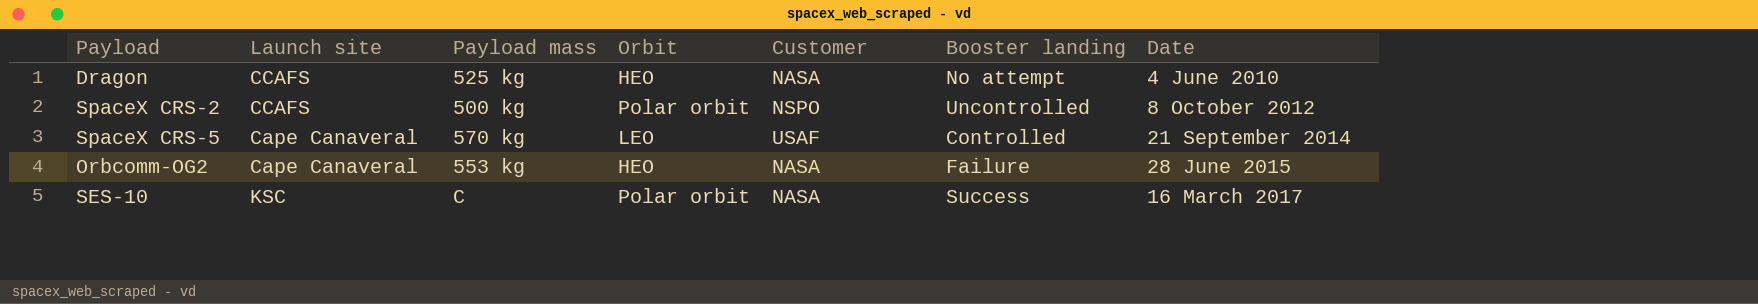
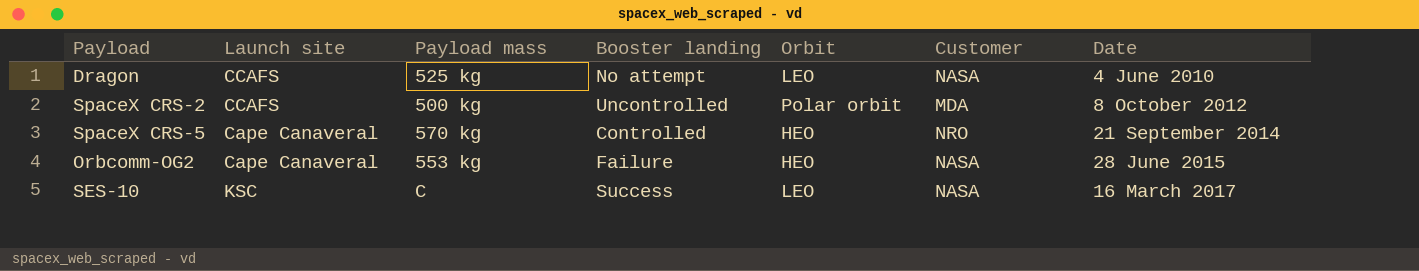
column Booster landing | position: 6 -> 4
Dragon | Orbit: HEO -> LEO
SpaceX CRS-2 | Customer: NSPO -> MDA
SpaceX CRS-5 | Orbit: LEO -> HEO
SpaceX CRS-5 | Customer: USAF -> NRO
SES-10 | Orbit: Polar orbit -> LEO

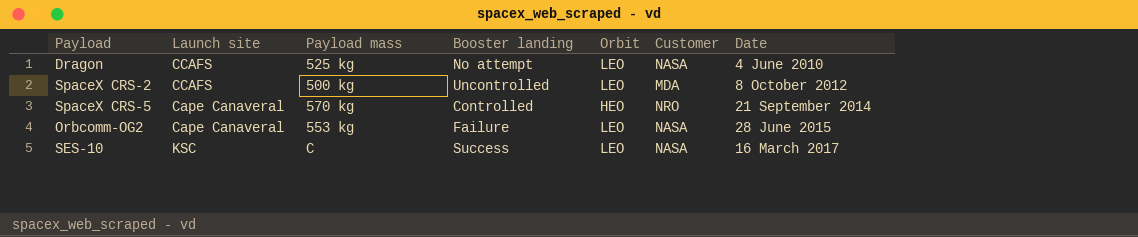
SpaceX CRS-2 | Orbit: Polar orbit -> LEO
Orbcomm-OG2 | Orbit: HEO -> LEO

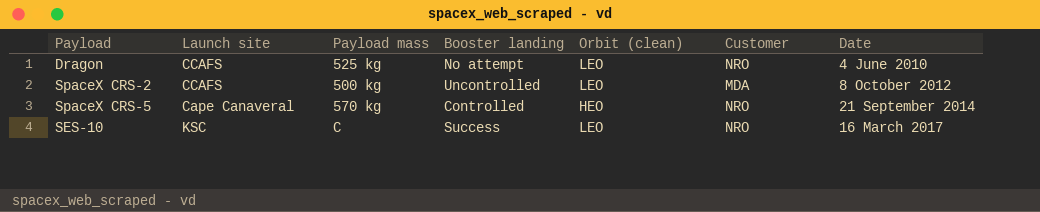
column name: Orbit -> Orbit (clean)
row Orbcomm-OG2: Cape Canaveral | 553 kg | Failure | LEO | NASA | 28 June 2015 -> none
Dragon | Customer: NASA -> NRO
SES-10 | Customer: NASA -> NRO

